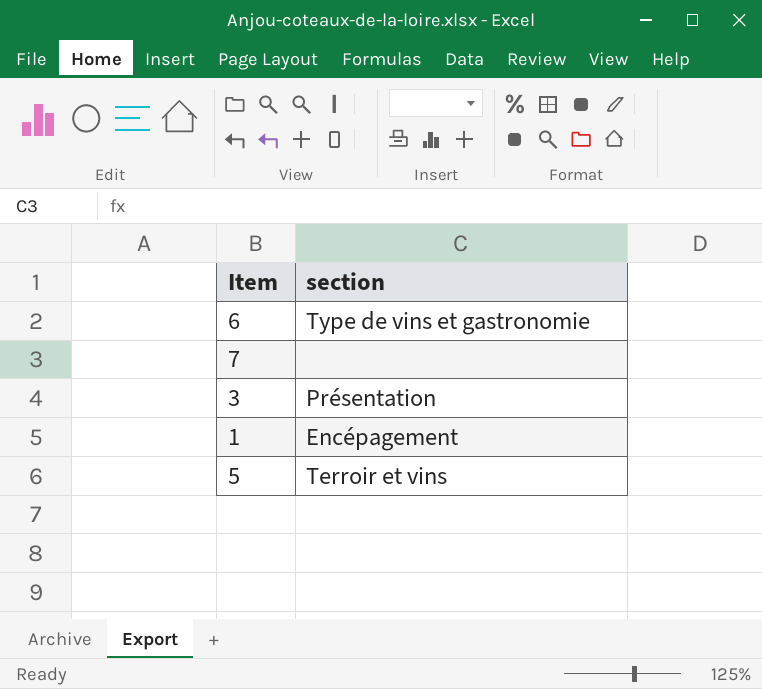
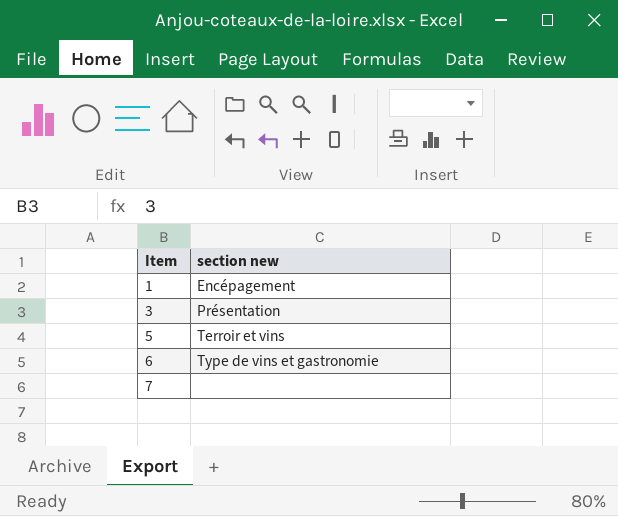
row order: none -> Item ascending
column name: section -> section new

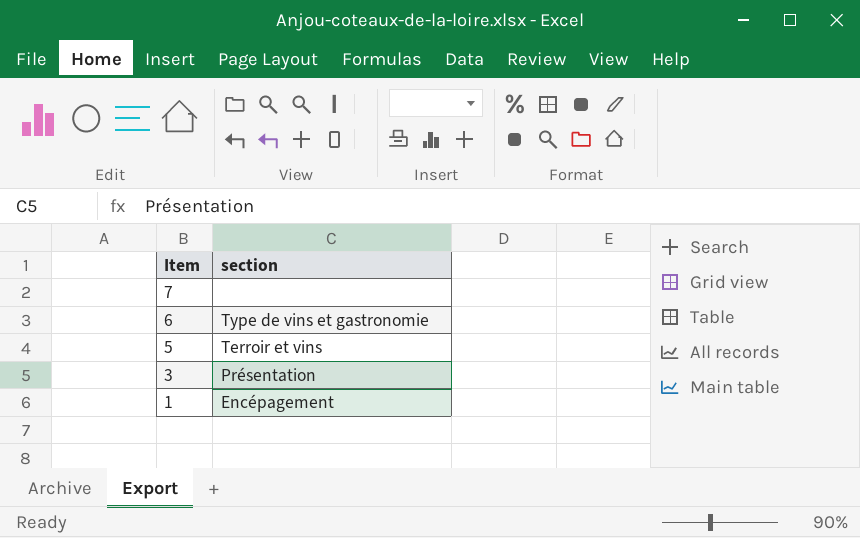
row order: Item ascending -> Item descending
column name: section new -> section

